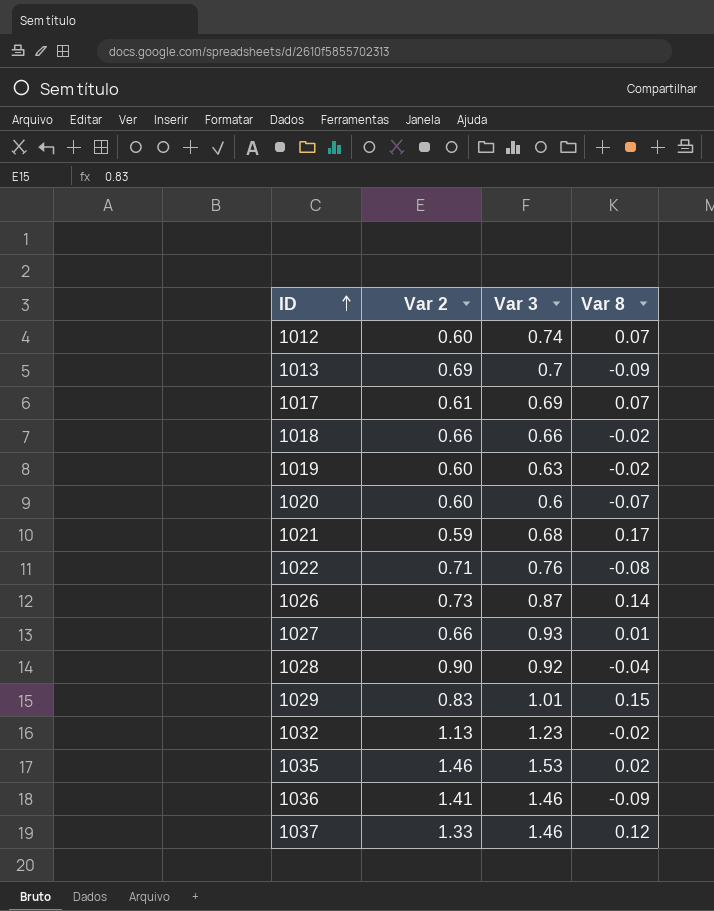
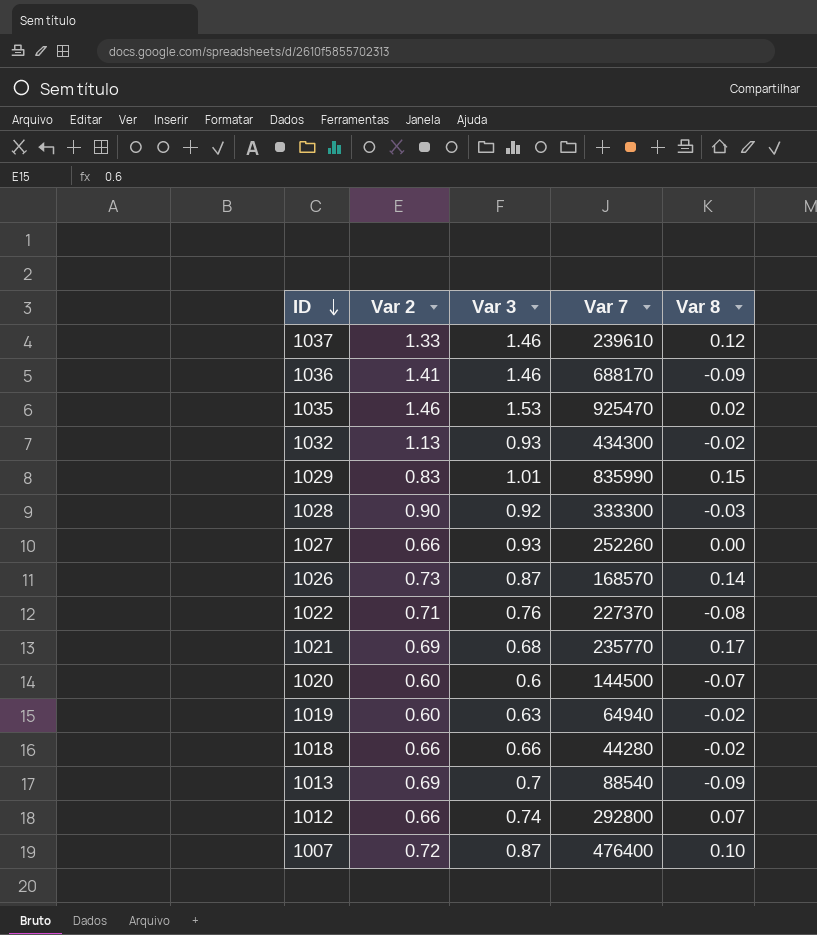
row order: ID ascending -> ID descending
column Var 7 | position: none -> 4
row 1017: 0.61 | 0.69 | 0.07 -> none
1032 | Var 3: 1.23 -> 0.93
1028 | Var 8: -0.04 -> -0.03
1027 | Var 8: 0.01 -> 0.00
1021 | Var 2: 0.59 -> 0.69
1012 | Var 2: 0.60 -> 0.66
row 1007: none -> 0.72 | 0.87 | 476400 | 0.10

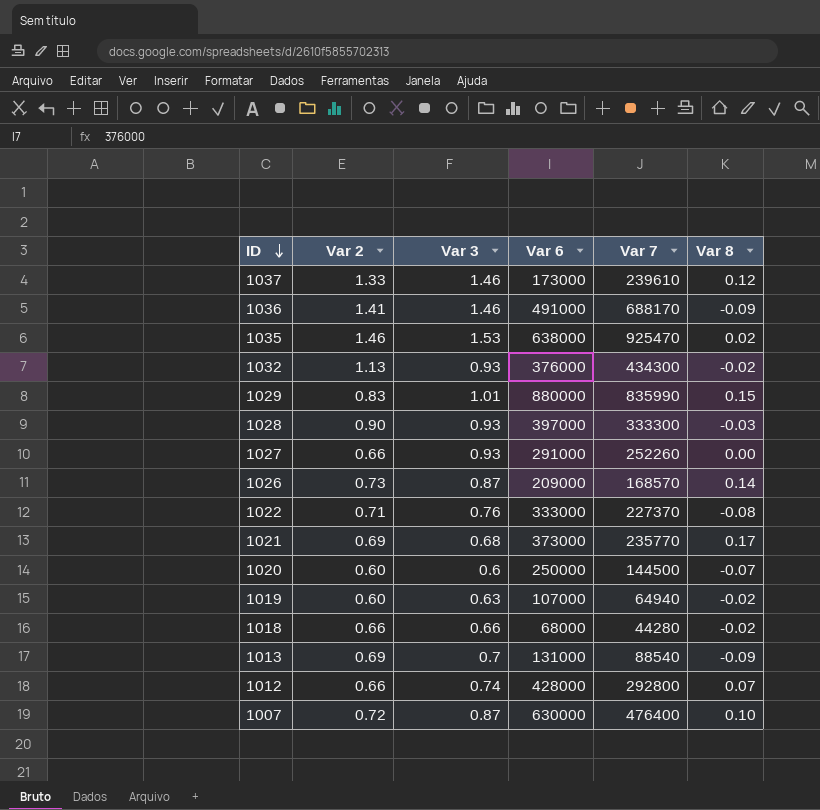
column Var 6 | position: none -> 4
1028 | Var 3: 0.92 -> 0.93

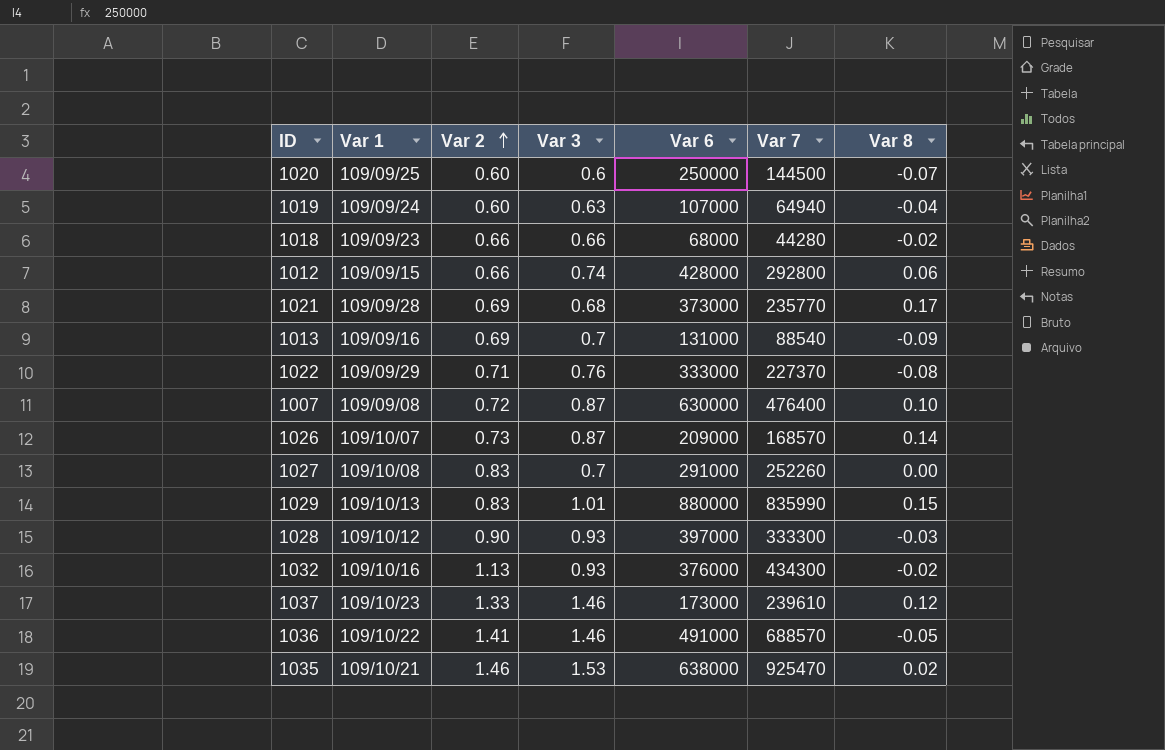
row order: ID descending -> Var 2 ascending
column Var 1 | position: none -> 2
1019 | Var 8: -0.02 -> -0.04
1012 | Var 8: 0.07 -> 0.06
1027 | Var 2: 0.66 -> 0.83
1027 | Var 3: 0.93 -> 0.7
1036 | Var 7: 688170 -> 688570
1036 | Var 8: -0.09 -> -0.05

